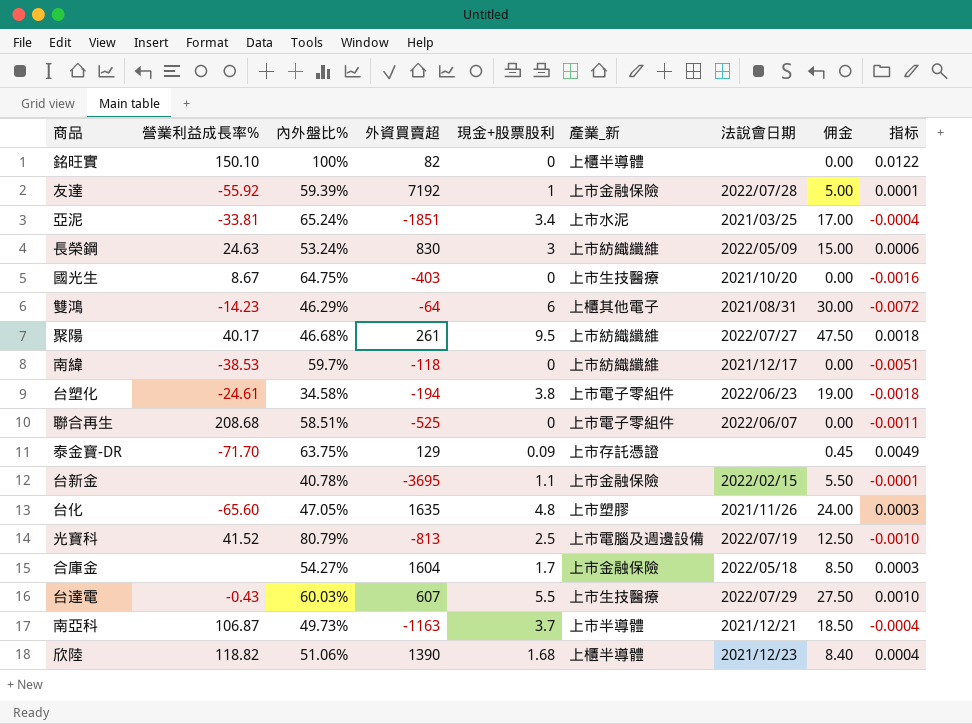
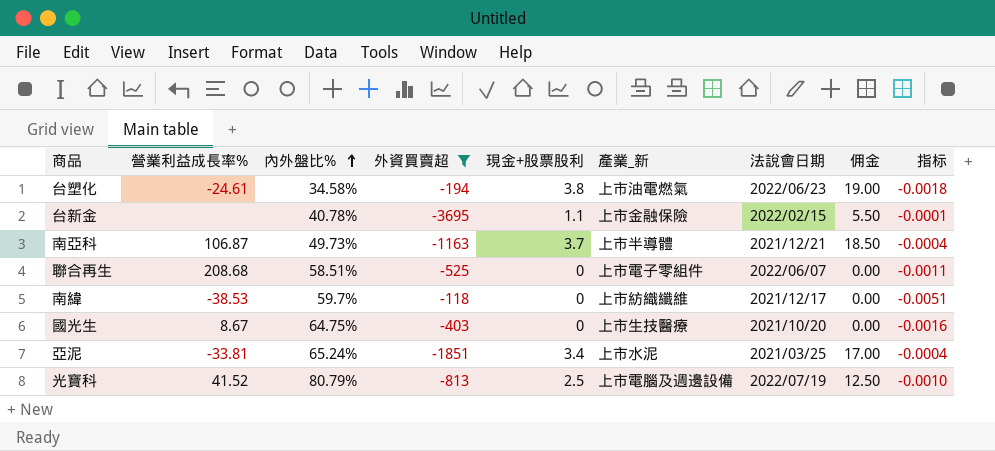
filter: none -> 外資買賣超 <= -118
row order: none -> 內外盤比% ascending
台塑化 | 產業_新: 上市電子零組件 -> 上市油電燃氣

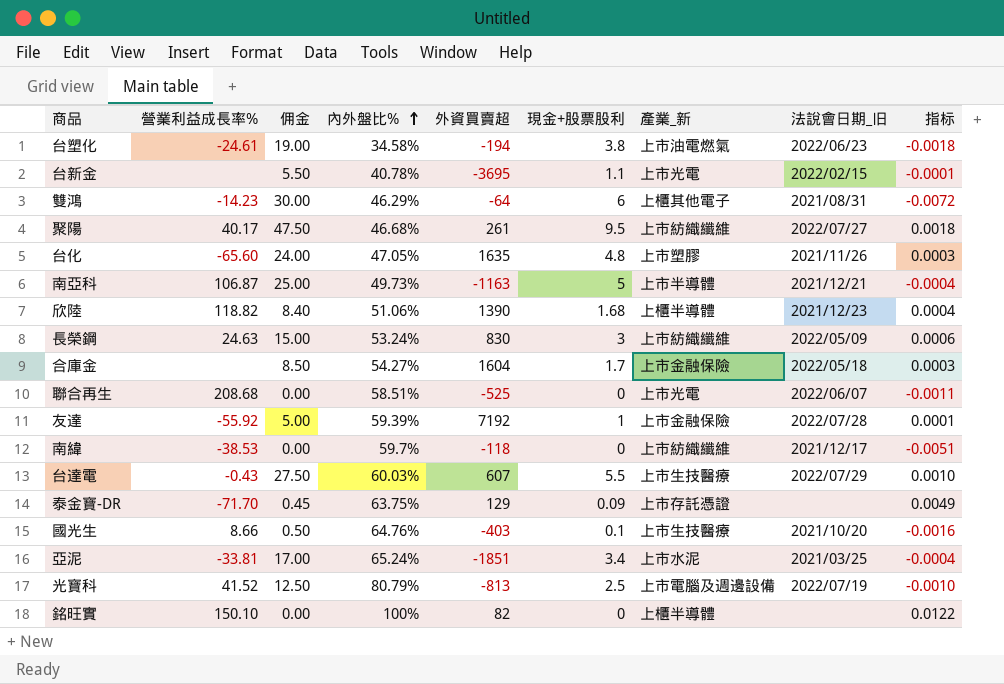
filter: 外資買賣超 <= -118 -> none
column 佣金 | position: 8 -> 3
column name: 法說會日期 -> 法說會日期_旧
台新金 | 產業_新: 上市金融保險 -> 上市光電
南亞科 | 佣金: 18.50 -> 25.00
南亞科 | 現金+股票股利: 3.7 -> 5
聯合再生 | 產業_新: 上市電子零組件 -> 上市光電
國光生 | 營業利益成長率%: 8.67 -> 8.66
國光生 | 佣金: 0.00 -> 0.50
國光生 | 內外盤比%: 64.75% -> 64.76%
國光生 | 現金+股票股利: 0 -> 0.1

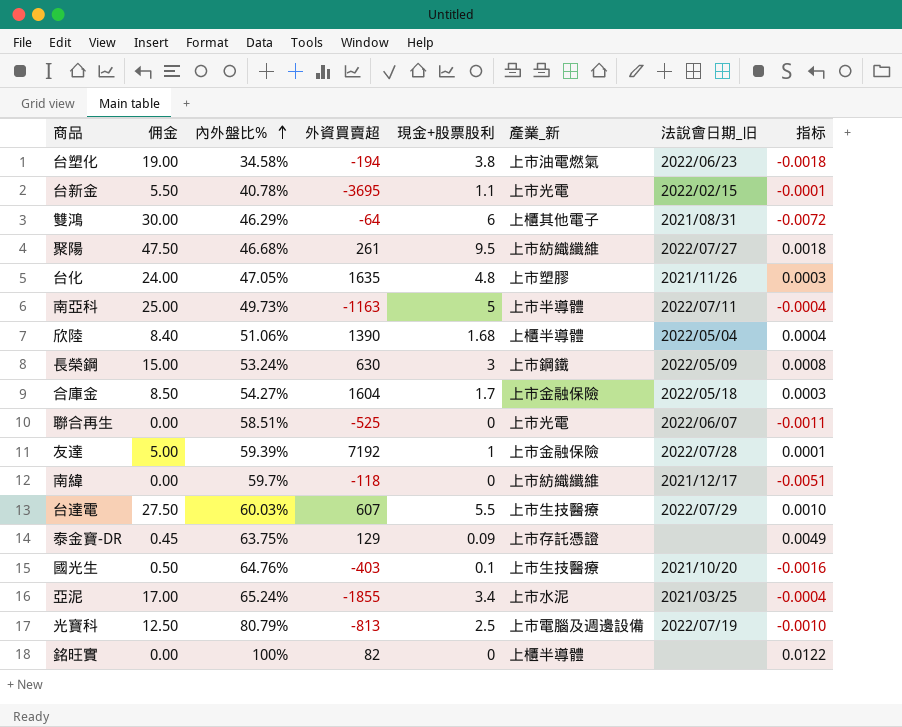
column 營業利益成長率% | position: 2 -> none
南亞科 | 法說會日期_旧: 2021/12/21 -> 2022/07/11
欣陸 | 法說會日期_旧: 2021/12/23 -> 2022/05/04
長榮鋼 | 外資買賣超: 830 -> 630
長榮鋼 | 產業_新: 上市紡織纖維 -> 上市鋼鐵
長榮鋼 | 指标: 0.0006 -> 0.0008
亞泥 | 外資買賣超: -1851 -> -1855

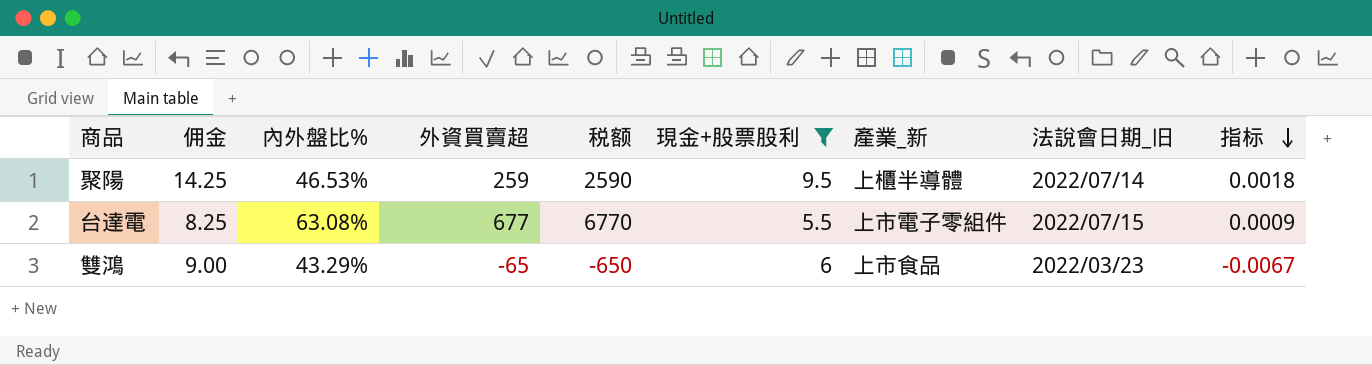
filter: none -> 現金+股票股利 >= 5.5
row order: 內外盤比% ascending -> 指标 descending
column 佣金 | formula: [現金+股票股利] * 5 -> [現金+股票股利] * 1.5
column 税额 | formula: none -> [外資買賣超] * 10
聚陽 | 內外盤比%: 46.68% -> 46.53%
聚陽 | 外資買賣超: 261 -> 259
聚陽 | 產業_新: 上市紡織纖維 -> 上櫃半導體
聚陽 | 法說會日期_旧: 2022/07/27 -> 2022/07/14
台達電 | 內外盤比%: 60.03% -> 63.08%
台達電 | 外資買賣超: 607 -> 677
台達電 | 產業_新: 上市生技醫療 -> 上市電子零組件
台達電 | 法說會日期_旧: 2022/07/29 -> 2022/07/15
台達電 | 指标: 0.0010 -> 0.0009
雙鴻 | 內外盤比%: 46.29% -> 43.29%
雙鴻 | 外資買賣超: -64 -> -65
雙鴻 | 產業_新: 上櫃其他電子 -> 上市食品
雙鴻 | 法說會日期_旧: 2021/08/31 -> 2022/03/23
雙鴻 | 指标: -0.0072 -> -0.0067

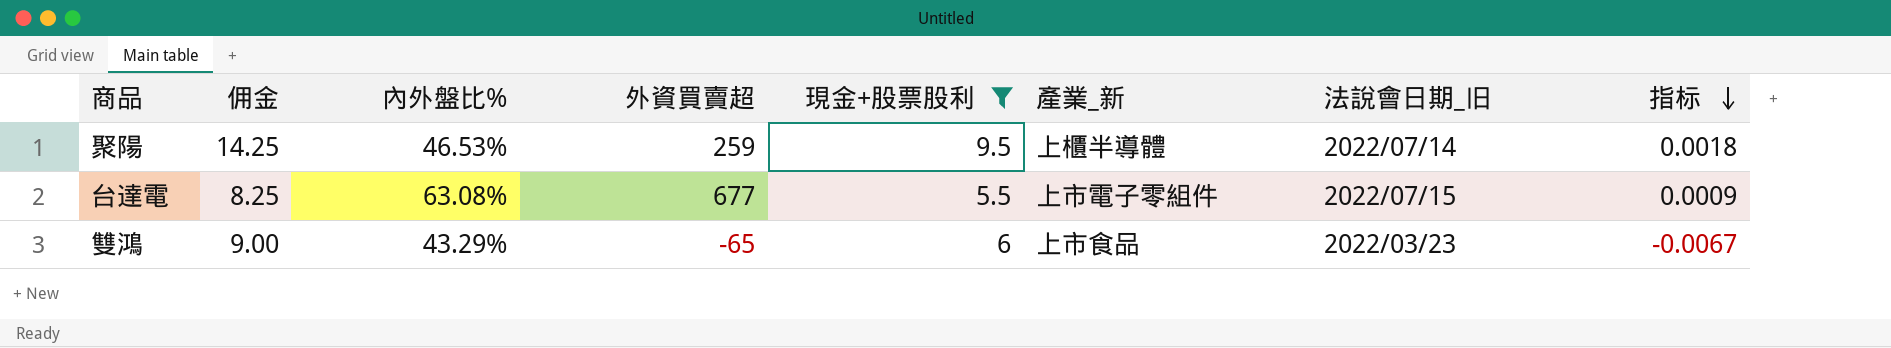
column 税额 | formula: [外資買賣超] * 10 -> none

